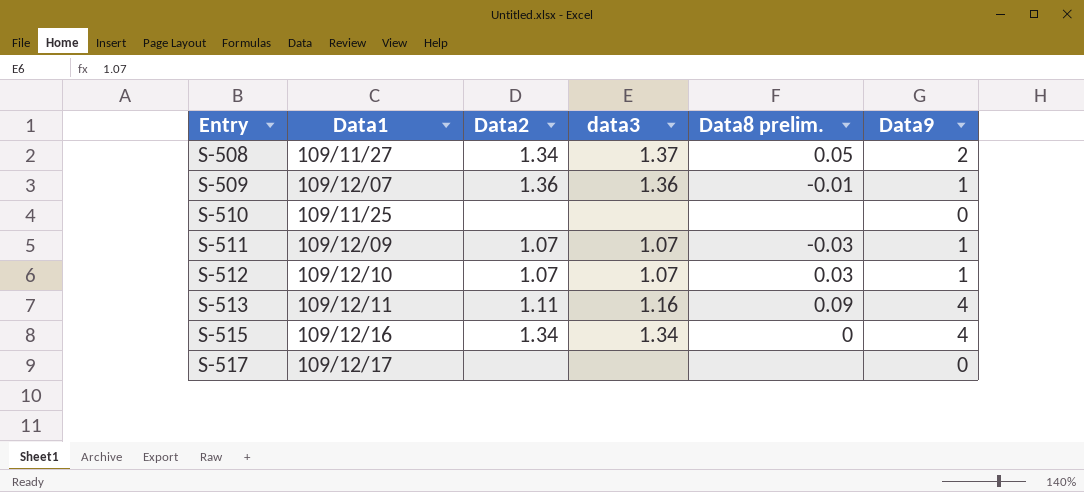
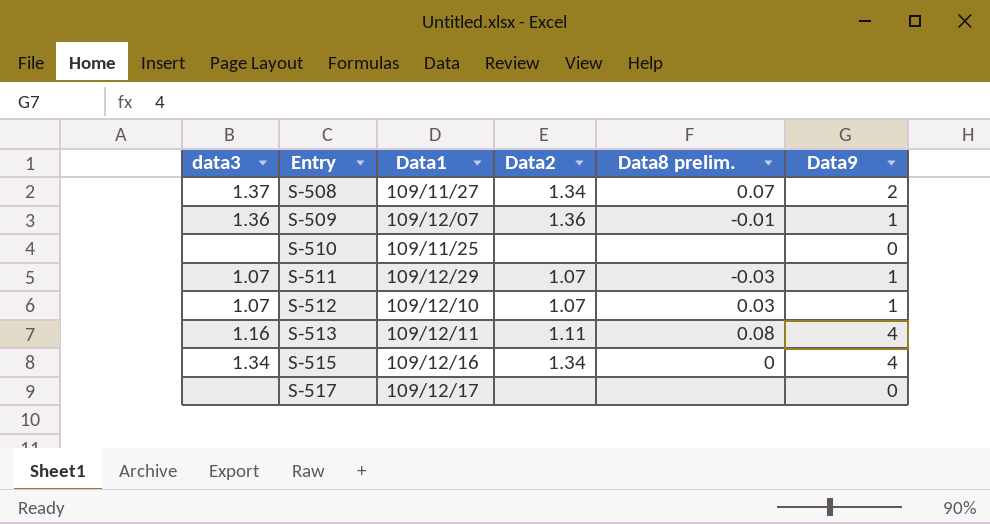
column data3 | position: 4 -> 1
S-508 | Data8 prelim.: 0.05 -> 0.07
S-511 | Data1: 109/12/09 -> 109/12/29
S-513 | Data8 prelim.: 0.09 -> 0.08

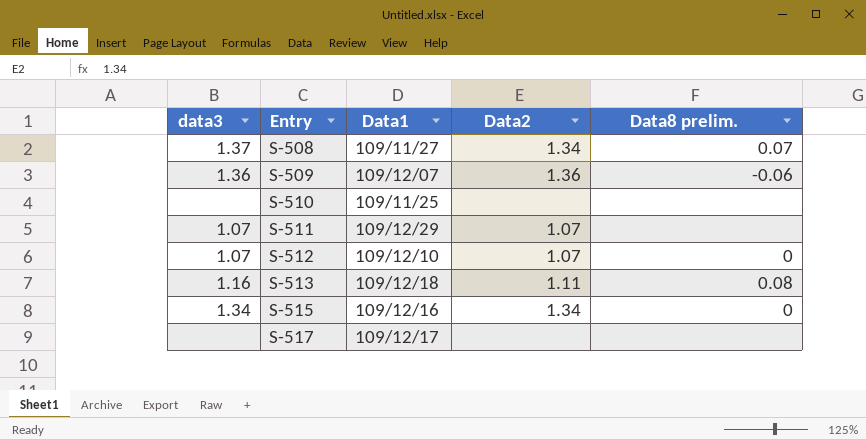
column Data9 | position: 6 -> none
S-509 | Data8 prelim.: -0.01 -> -0.06
S-511 | Data8 prelim.: -0.03 -> none
S-512 | Data8 prelim.: 0.03 -> 0
S-513 | Data1: 109/12/11 -> 109/12/18

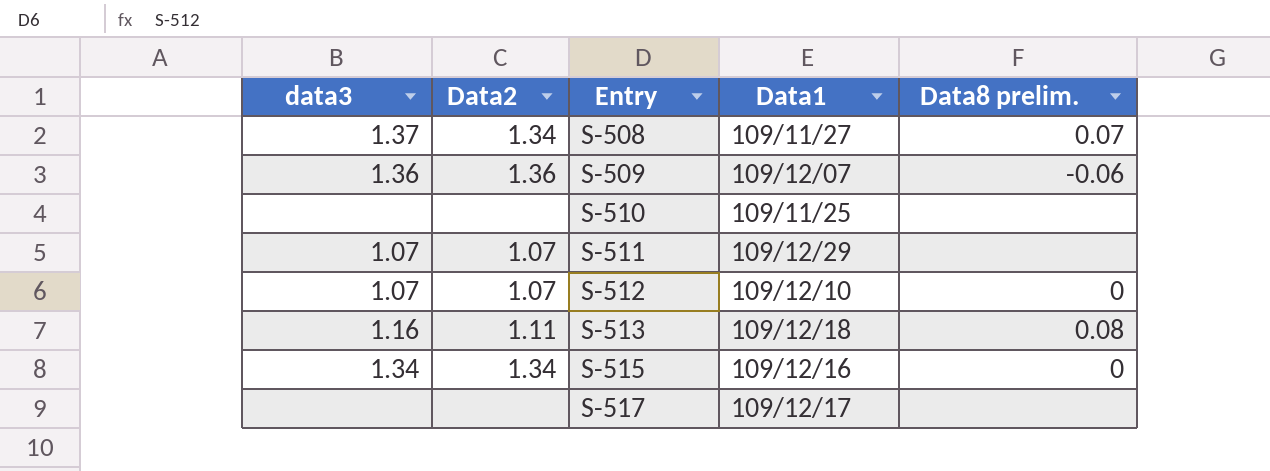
column Data2 | position: 4 -> 2

